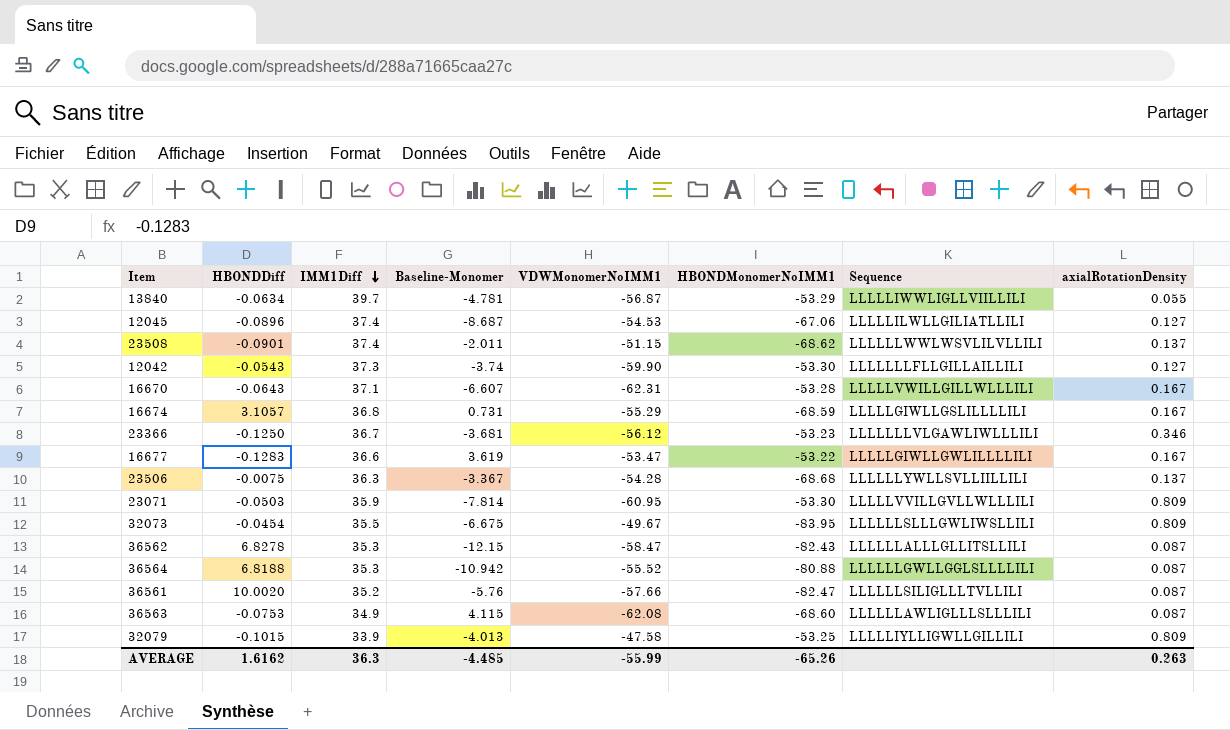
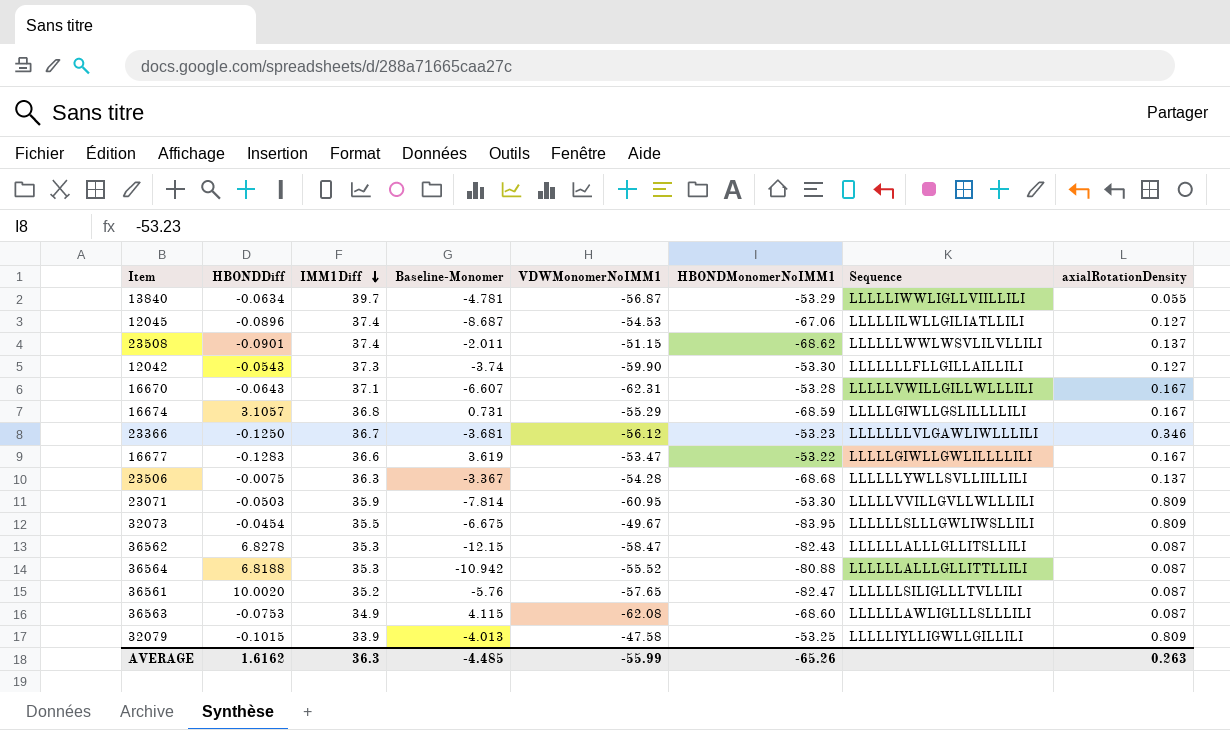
36564 | Sequence: LLLLLLGWLLGGLSLLLLILI -> LLLLLLALLLGLLITTLLILI
36561 | VDWMonomerNoIMM1: -57.66 -> -57.65

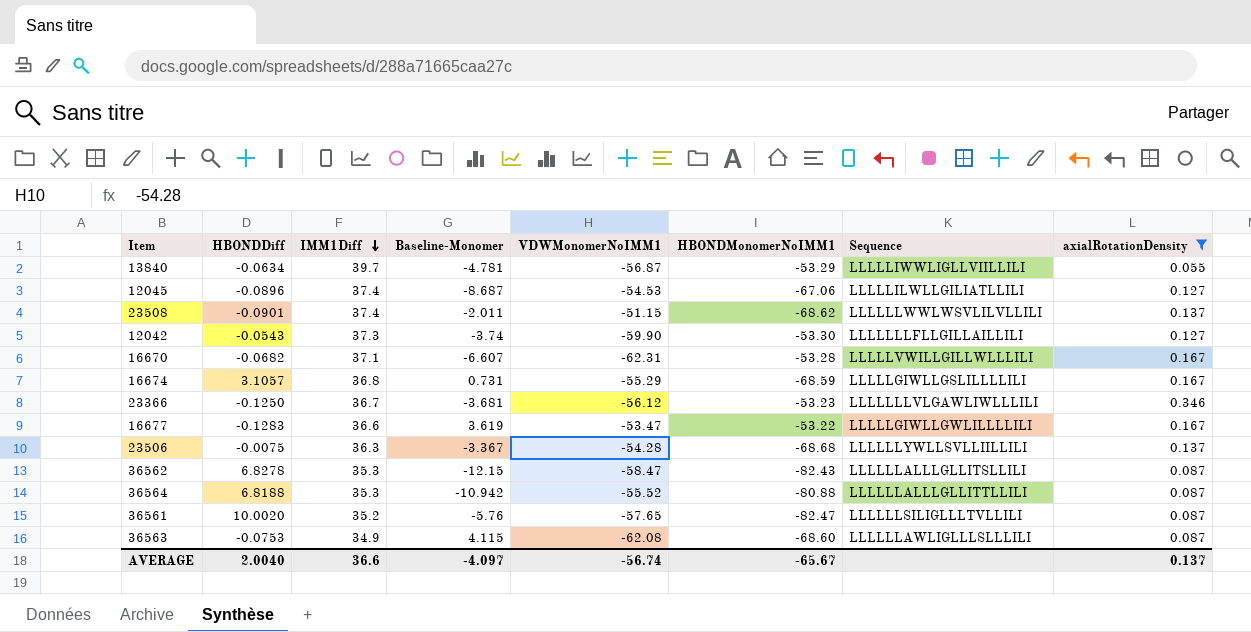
filter: none -> axialRotationDensity != 0.809
16670 | HBONDDiff: -0.0643 -> -0.0682
AVERAGE | HBONDDiff: 1.6162 -> 2.0040
AVERAGE | IMM1Diff: 36.3 -> 36.6
AVERAGE | Baseline-Monomer: -4.485 -> -4.097
AVERAGE | VDWMonomerNoIMM1: -55.99 -> -56.74
AVERAGE | HBONDMonomerNoIMM1: -65.26 -> -65.67
AVERAGE | axialRotationDensity: 0.263 -> 0.137

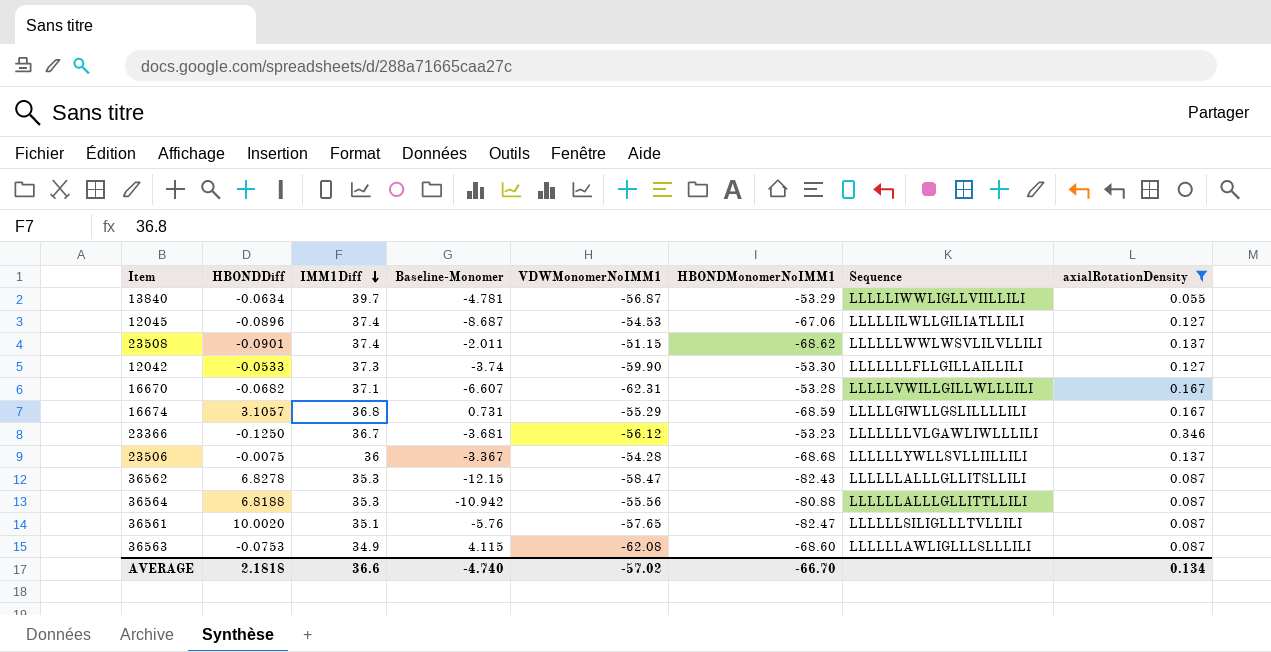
row 16677: -0.1283 | 36.6 | 3.619 | -53.47 | -53.22 | LLLLLGIWLLGWLILLLLILI | 0.167 -> none
12042 | HBONDDiff: -0.0543 -> -0.0533
23506 | IMM1Diff: 36.3 -> 36
36564 | VDWMonomerNoIMM1: -55.52 -> -55.56
36561 | IMM1Diff: 35.2 -> 35.1
AVERAGE | HBONDDiff: 2.0040 -> 2.1818
AVERAGE | Baseline-Monomer: -4.097 -> -4.740
AVERAGE | VDWMonomerNoIMM1: -56.74 -> -57.02
AVERAGE | HBONDMonomerNoIMM1: -65.67 -> -66.70
AVERAGE | axialRotationDensity: 0.137 -> 0.134

